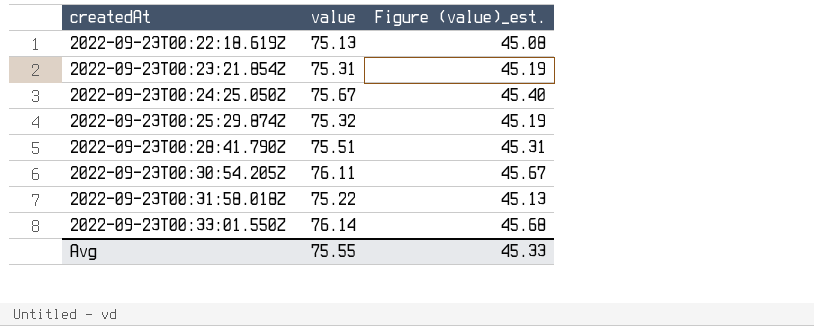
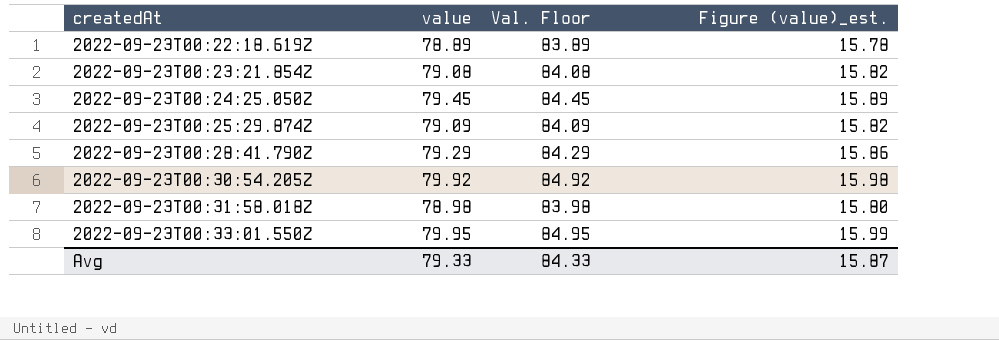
column Val. Floor | formula: none -> [value] + 5
column Figure (value)_est. | formula: [value] * 0.6 -> [value] * 0.2
2022-09-23T00:22:18.619Z | value: 75.13 -> 78.89
2022-09-23T00:23:21.854Z | value: 75.31 -> 79.08
2022-09-23T00:24:25.050Z | value: 75.67 -> 79.45
2022-09-23T00:25:29.874Z | value: 75.32 -> 79.09
2022-09-23T00:28:41.790Z | value: 75.51 -> 79.29
2022-09-23T00:30:54.205Z | value: 76.11 -> 79.92
2022-09-23T00:31:58.018Z | value: 75.22 -> 78.98
2022-09-23T00:33:01.550Z | value: 76.14 -> 79.95
Avg | value: 75.55 -> 79.33
Avg | Figure (value)_est.: 45.33 -> 15.87

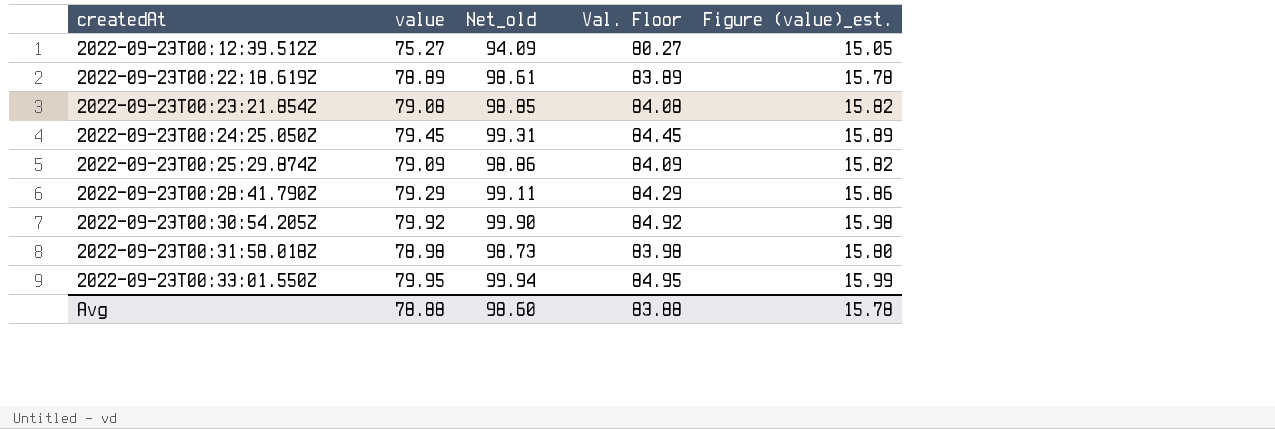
column Net_old | formula: none -> [value] * 1.25
row 2022-09-23T00:12:39.512Z: none -> 75.27 | 94.09 | 80.27 | 15.05
Avg | value: 79.33 -> 78.88
Avg | Val. Floor: 84.33 -> 83.88
Avg | Figure (value)_est.: 15.87 -> 15.78

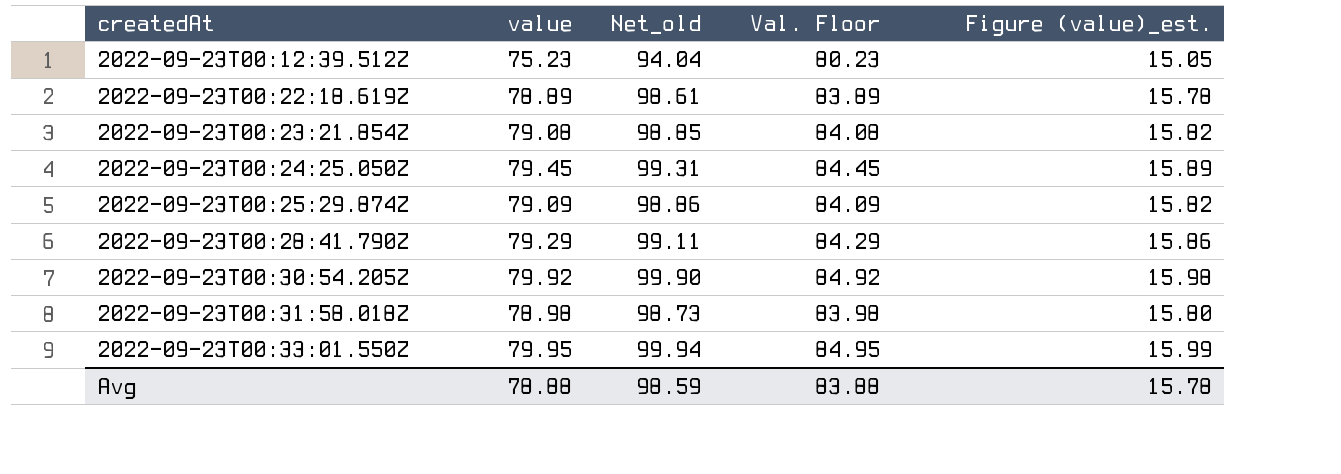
2022-09-23T00:12:39.512Z | value: 75.27 -> 75.23
2022-09-23T00:12:39.512Z | Net_old: 94.09 -> 94.04
2022-09-23T00:12:39.512Z | Val. Floor: 80.27 -> 80.23
Avg | Net_old: 98.60 -> 98.59

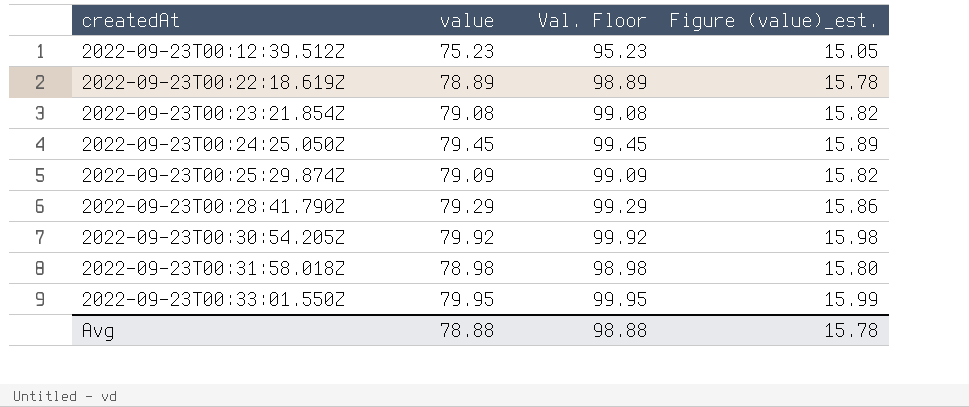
column Net_old | formula: [value] * 1.25 -> none
column Val. Floor | formula: [value] + 5 -> [value] + 20
Avg | Val. Floor: 83.88 -> 98.88

